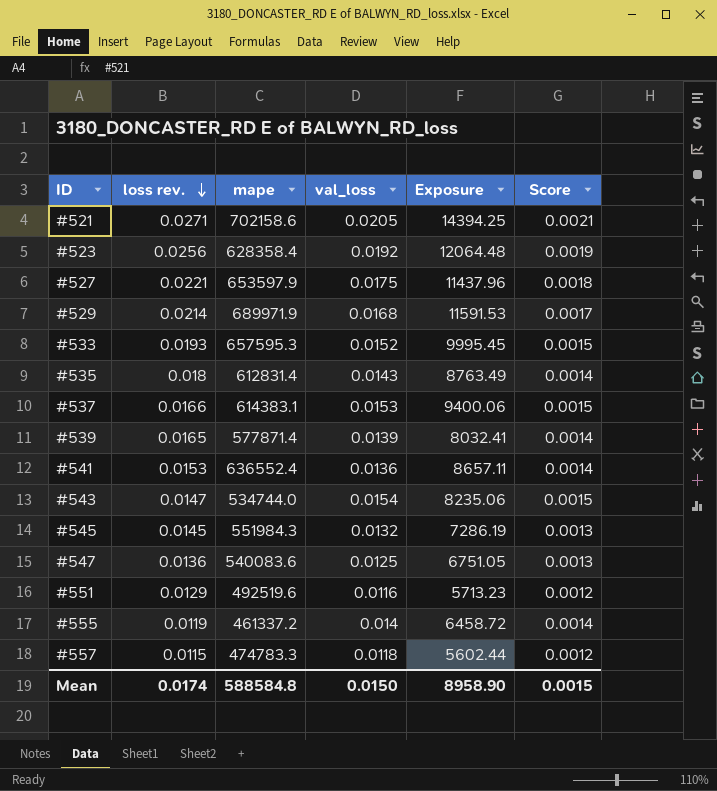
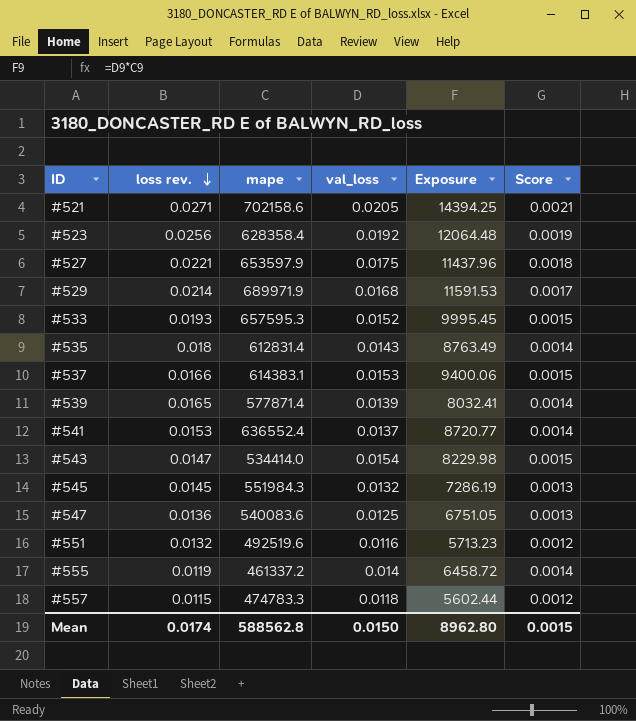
#541 | val_loss: 0.0136 -> 0.0137
#541 | Exposure: 8657.11 -> 8720.77
#543 | mape: 534744.0 -> 534414.0
#543 | Exposure: 8235.06 -> 8229.98
#551 | loss rev.: 0.0129 -> 0.0132
Mean | mape: 588584.8 -> 588562.8
Mean | Exposure: 8958.90 -> 8962.80

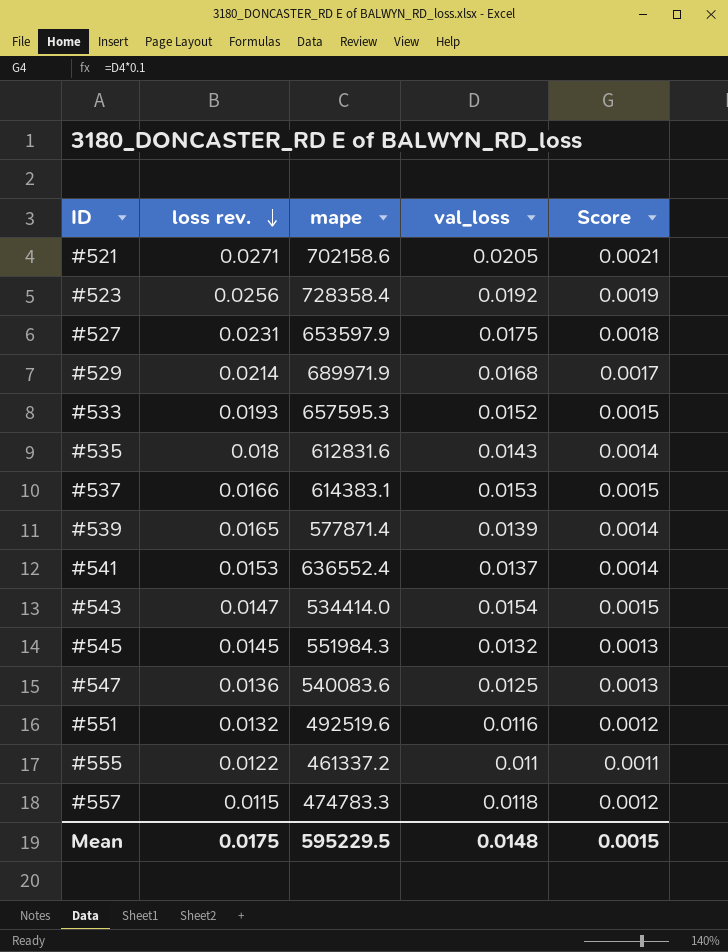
column Exposure | formula: [mape] * [val_loss] -> none
#523 | mape: 628358.4 -> 728358.4
#527 | loss rev.: 0.0221 -> 0.0231
#535 | mape: 612831.4 -> 612831.6
#555 | loss rev.: 0.0119 -> 0.0122
#555 | val_loss: 0.014 -> 0.011
#555 | Score: 0.0014 -> 0.0011
Mean | loss rev.: 0.0174 -> 0.0175
Mean | mape: 588562.8 -> 595229.5
Mean | val_loss: 0.0150 -> 0.0148

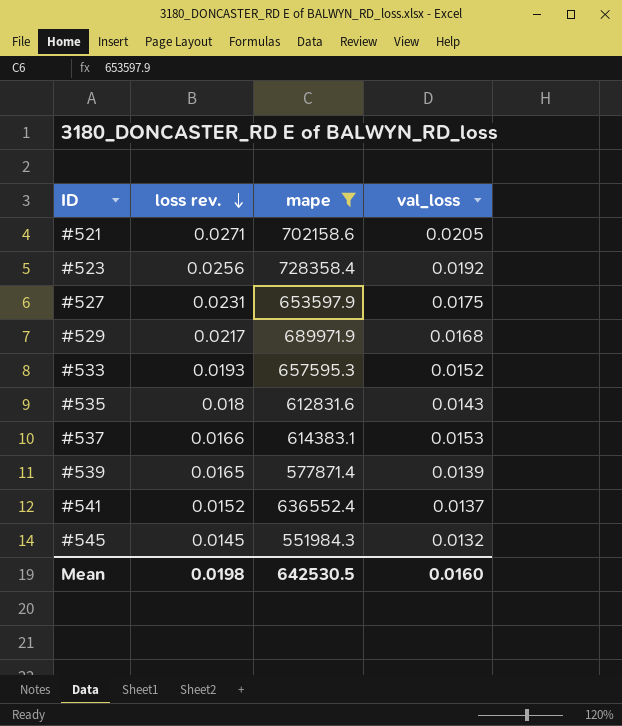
filter: none -> mape >= 551984.3
column Score | formula: [val_loss] * 0.1 -> none
#529 | loss rev.: 0.0214 -> 0.0217
#541 | loss rev.: 0.0153 -> 0.0152
Mean | loss rev.: 0.0175 -> 0.0198
Mean | mape: 595229.5 -> 642530.5
Mean | val_loss: 0.0148 -> 0.0160

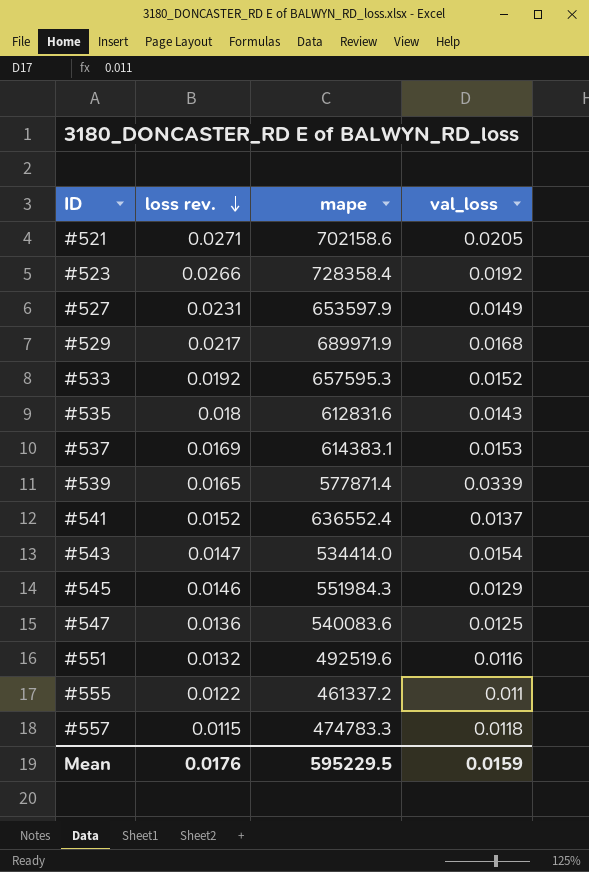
filter: mape >= 551984.3 -> none
#523 | loss rev.: 0.0256 -> 0.0266
#527 | val_loss: 0.0175 -> 0.0149
#533 | loss rev.: 0.0193 -> 0.0192
#537 | loss rev.: 0.0166 -> 0.0169
#539 | val_loss: 0.0139 -> 0.0339
#545 | loss rev.: 0.0145 -> 0.0146
#545 | val_loss: 0.0132 -> 0.0129
Mean | loss rev.: 0.0198 -> 0.0176
Mean | mape: 642530.5 -> 595229.5
Mean | val_loss: 0.0160 -> 0.0159

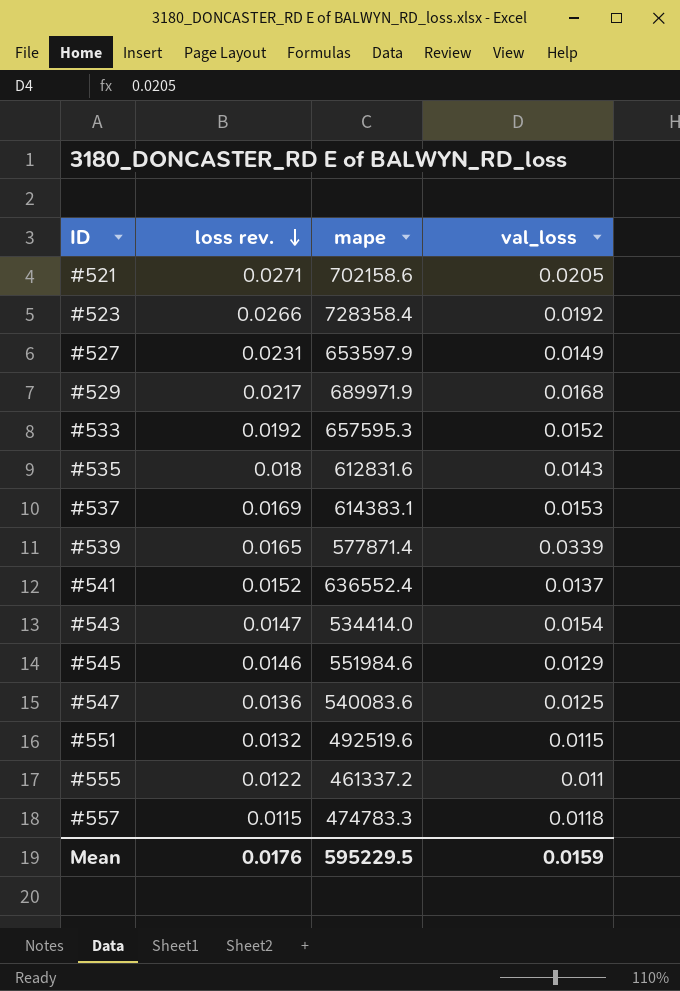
#545 | mape: 551984.3 -> 551984.6
#551 | val_loss: 0.0116 -> 0.0115

